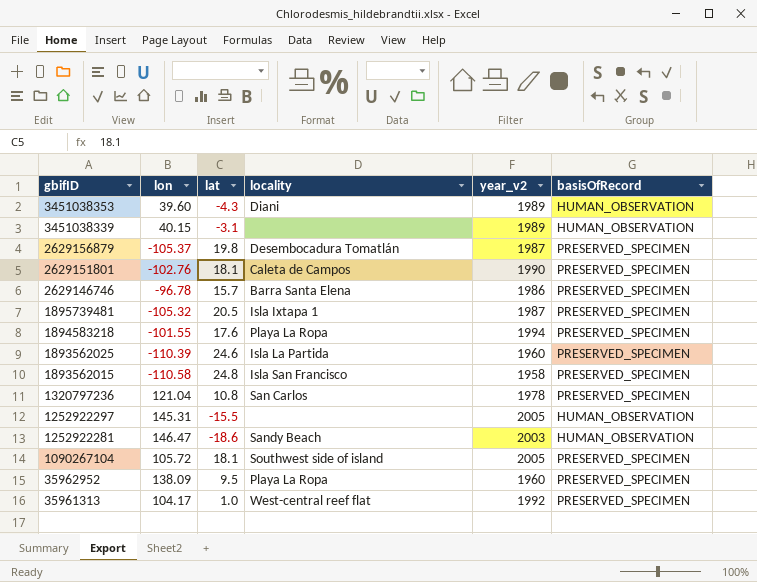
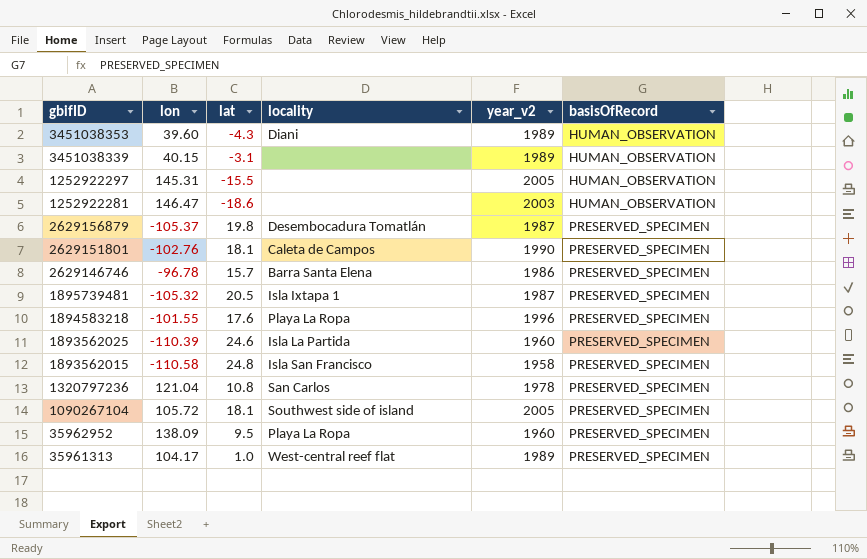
row order: gbifID descending -> basisOfRecord ascending
1252922281 | locality: Sandy Beach -> none
1894583218 | year_v2: 1994 -> 1996
35961313 | year_v2: 1992 -> 1989

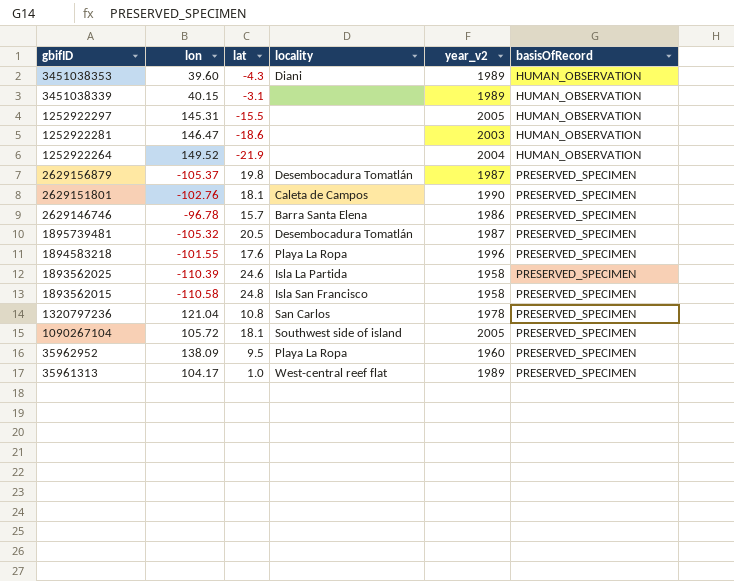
row 1252922264: none -> 149.52 | -21.9 | none | 2004 | HUMAN_OBSERVATION
1895739481 | locality: Isla Ixtapa 1 -> Desembocadura Tomatlán
1893562025 | year_v2: 1960 -> 1958

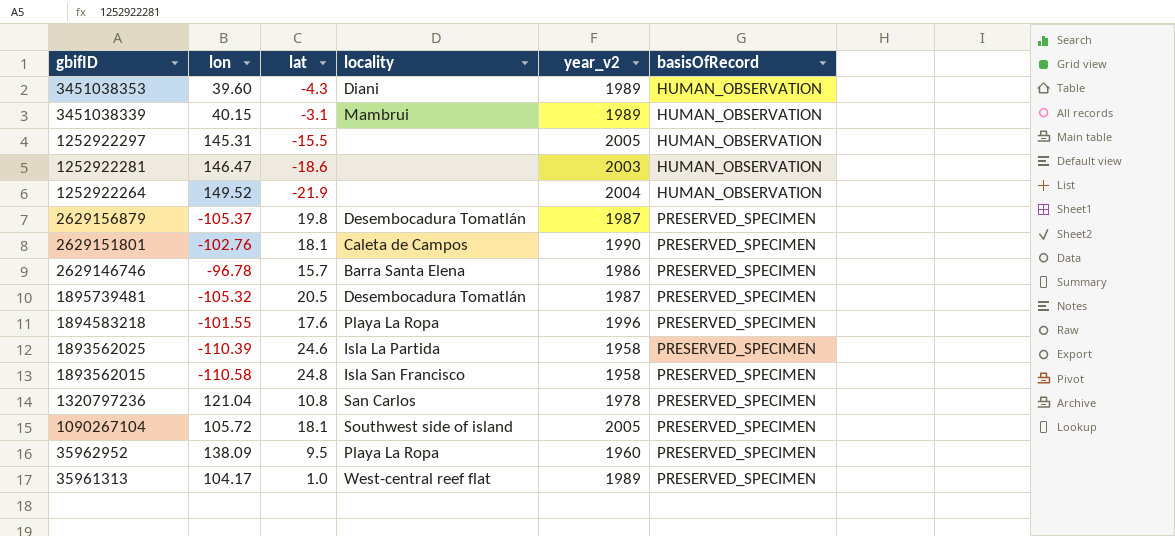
3451038339 | locality: none -> Mambrui

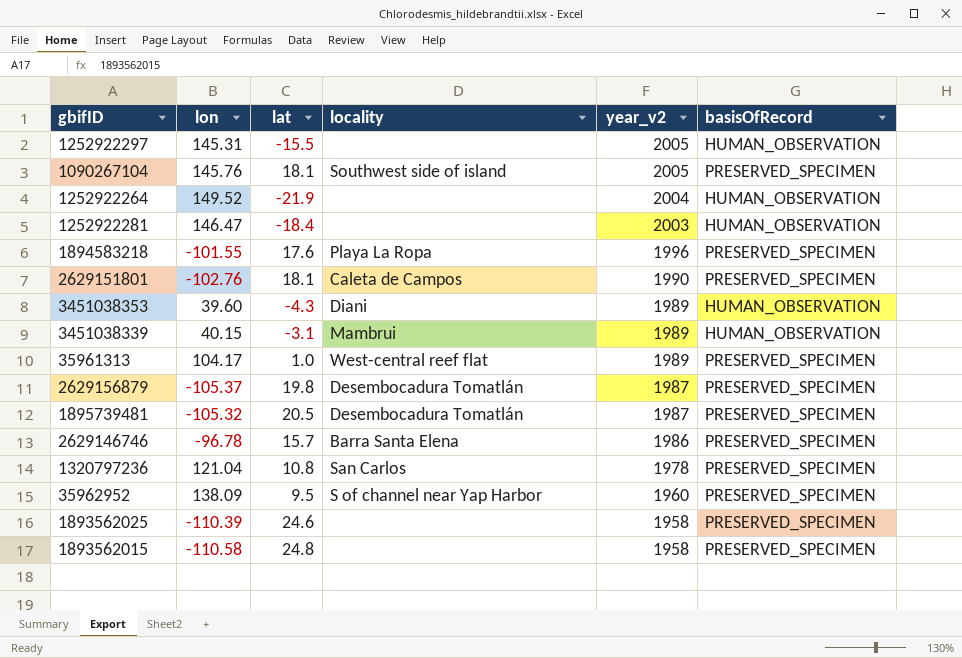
row order: basisOfRecord ascending -> year_v2 descending
1090267104 | lon: 105.72 -> 145.76
1252922281 | lat: -18.6 -> -18.4
35962952 | locality: Playa La Ropa -> S of channel near Yap Harbor
1893562025 | locality: Isla La Partida -> none
1893562015 | locality: Isla San Francisco -> none

